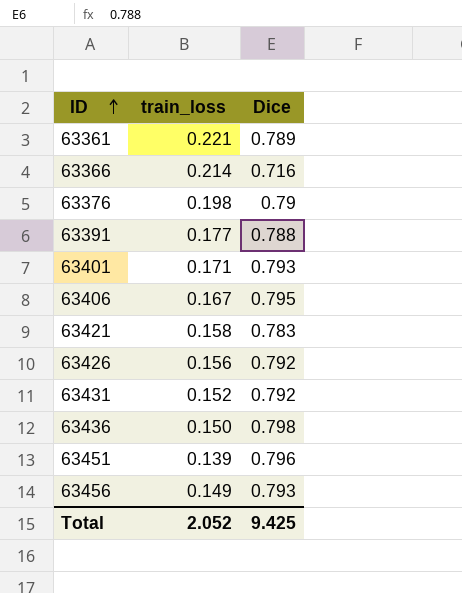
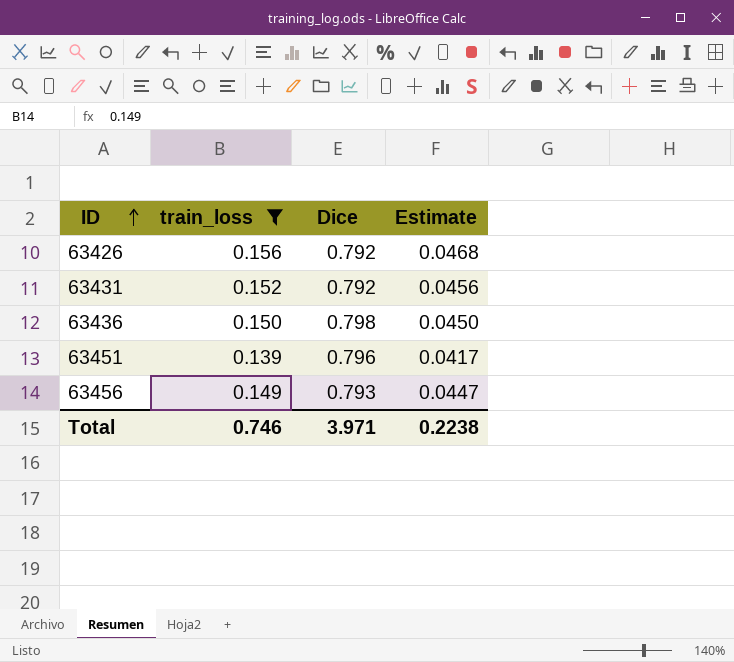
filter: none -> train_loss <= 0.156
column Estimate | formula: none -> [train_loss] * 0.3
Total | train_loss: 2.052 -> 0.746
Total | Dice: 9.425 -> 3.971

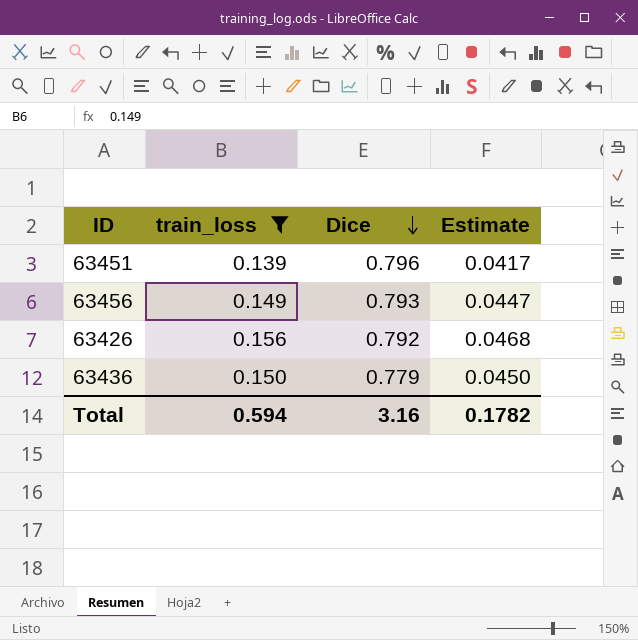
row order: ID ascending -> Dice descending
row 63431: 0.152 | 0.792 | 0.0456 -> none
63436 | Dice: 0.798 -> 0.779
Total | train_loss: 0.746 -> 0.594
Total | Dice: 3.971 -> 3.16
Total | Estimate: 0.2238 -> 0.1782

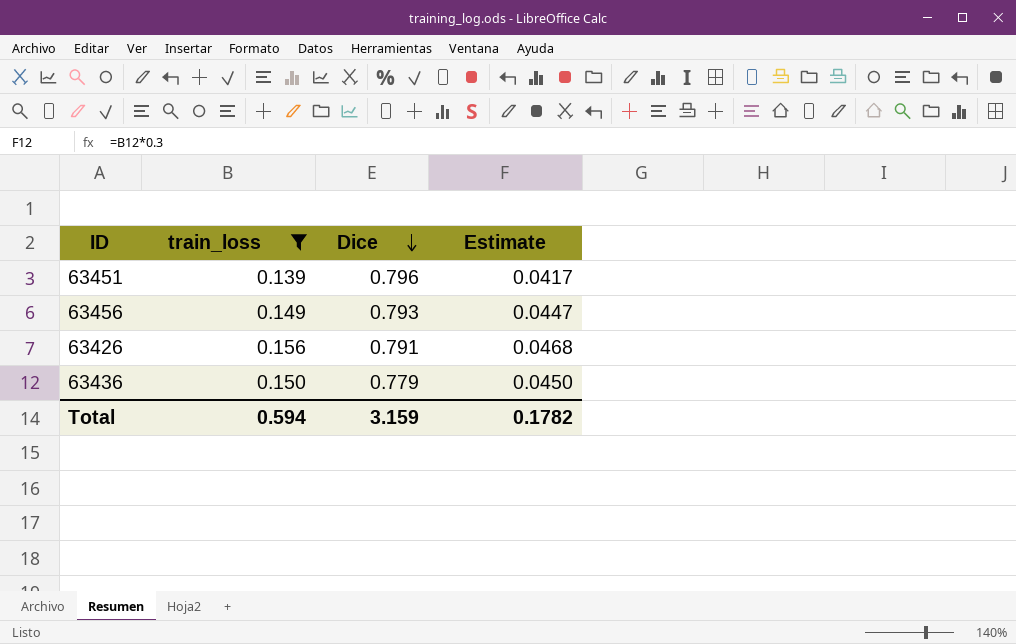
63426 | Dice: 0.792 -> 0.791
Total | Dice: 3.16 -> 3.159

